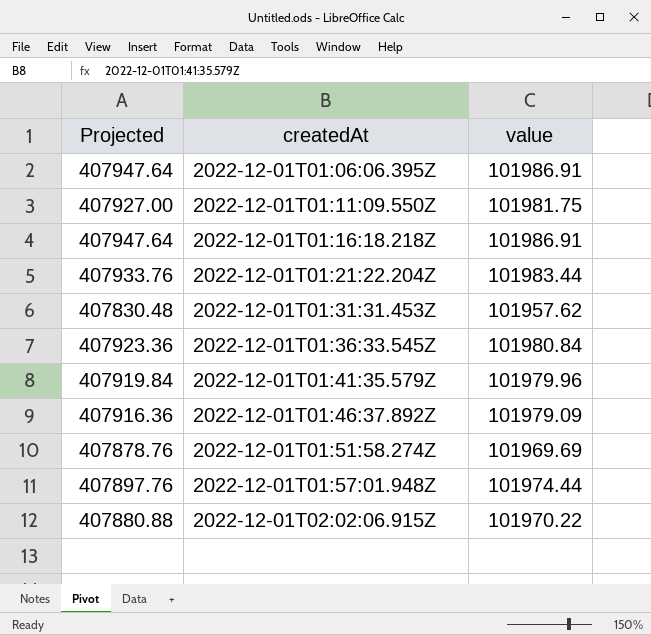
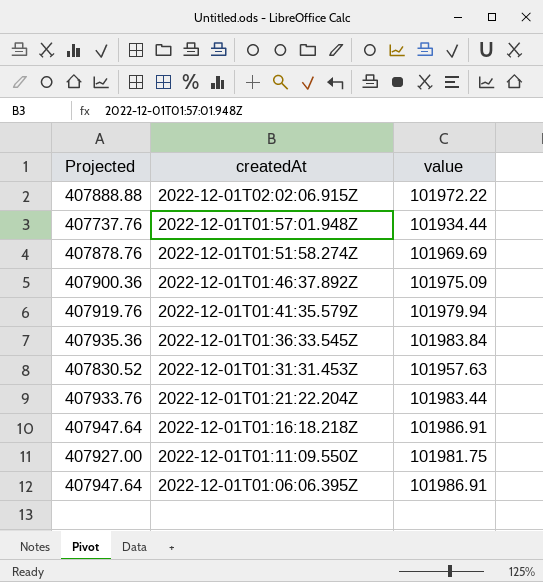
row order: createdAt ascending -> createdAt descending
2022-12-01T02:02:06.915Z | Projected: 407880.88 -> 407888.88
2022-12-01T02:02:06.915Z | value: 101970.22 -> 101972.22
2022-12-01T01:57:01.948Z | Projected: 407897.76 -> 407737.76
2022-12-01T01:57:01.948Z | value: 101974.44 -> 101934.44
2022-12-01T01:46:37.892Z | Projected: 407916.36 -> 407900.36
2022-12-01T01:46:37.892Z | value: 101979.09 -> 101975.09
2022-12-01T01:41:35.579Z | Projected: 407919.84 -> 407919.76
2022-12-01T01:41:35.579Z | value: 101979.96 -> 101979.94
2022-12-01T01:36:33.545Z | Projected: 407923.36 -> 407935.36
2022-12-01T01:36:33.545Z | value: 101980.84 -> 101983.84
2022-12-01T01:31:31.453Z | Projected: 407830.48 -> 407830.52
2022-12-01T01:31:31.453Z | value: 101957.62 -> 101957.63

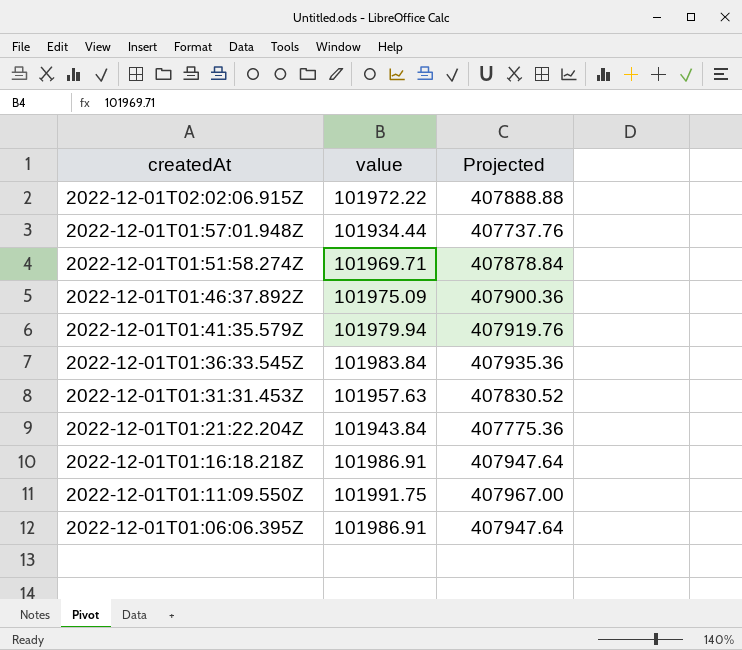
column Projected | position: 1 -> 3
2022-12-01T01:51:58.274Z | value: 101969.69 -> 101969.71
2022-12-01T01:51:58.274Z | Projected: 407878.76 -> 407878.84
2022-12-01T01:21:22.204Z | value: 101983.44 -> 101943.84
2022-12-01T01:21:22.204Z | Projected: 407933.76 -> 407775.36
2022-12-01T01:11:09.550Z | value: 101981.75 -> 101991.75
2022-12-01T01:11:09.550Z | Projected: 407927.00 -> 407967.00

